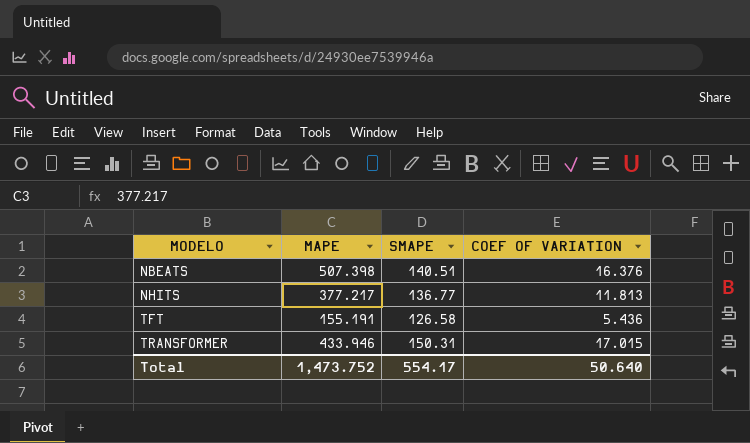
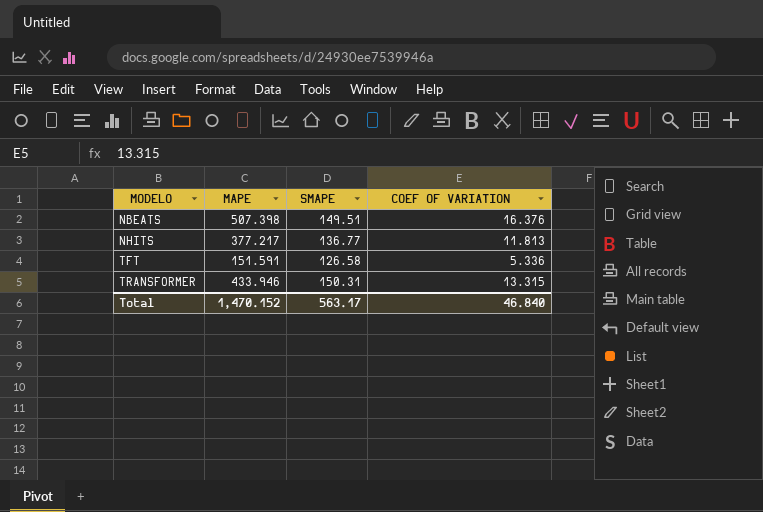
NBEATS | SMAPE: 140.51 -> 149.51
TFT | MAPE: 155.191 -> 151.591
TFT | COEF OF VARIATION: 5.436 -> 5.336
TRANSFORMER | COEF OF VARIATION: 17.015 -> 13.315
Total | MAPE: 1,473.752 -> 1,470.152
Total | SMAPE: 554.17 -> 563.17
Total | COEF OF VARIATION: 50.640 -> 46.840

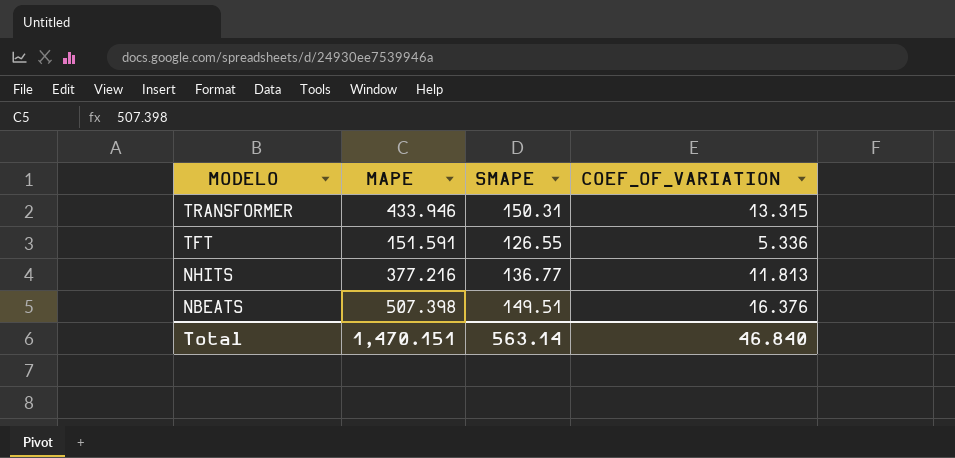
row order: MODELO ascending -> MODELO descending
column name: COEF OF VARIATION -> COEF_OF_VARIATION
TFT | SMAPE: 126.58 -> 126.55
NHITS | MAPE: 377.217 -> 377.216
Total | MAPE: 1,470.152 -> 1,470.151
Total | SMAPE: 563.17 -> 563.14

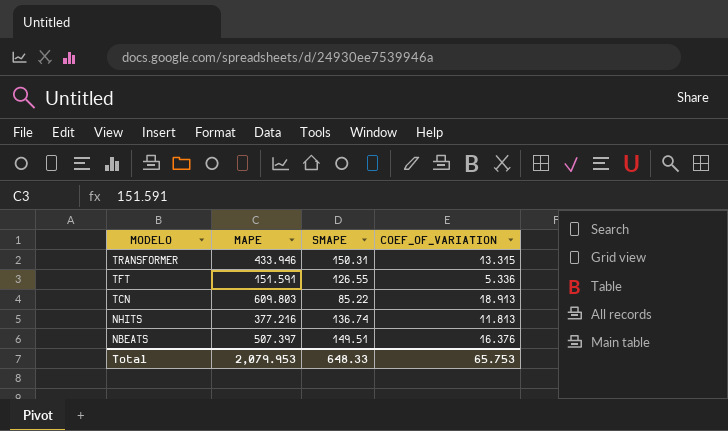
row TCN: none -> 609.803 | 85.22 | 18.913
NHITS | SMAPE: 136.77 -> 136.74
NBEATS | MAPE: 507.398 -> 507.397
Total | MAPE: 1,470.151 -> 2,079.953
Total | SMAPE: 563.14 -> 648.33
Total | COEF_OF_VARIATION: 46.840 -> 65.753

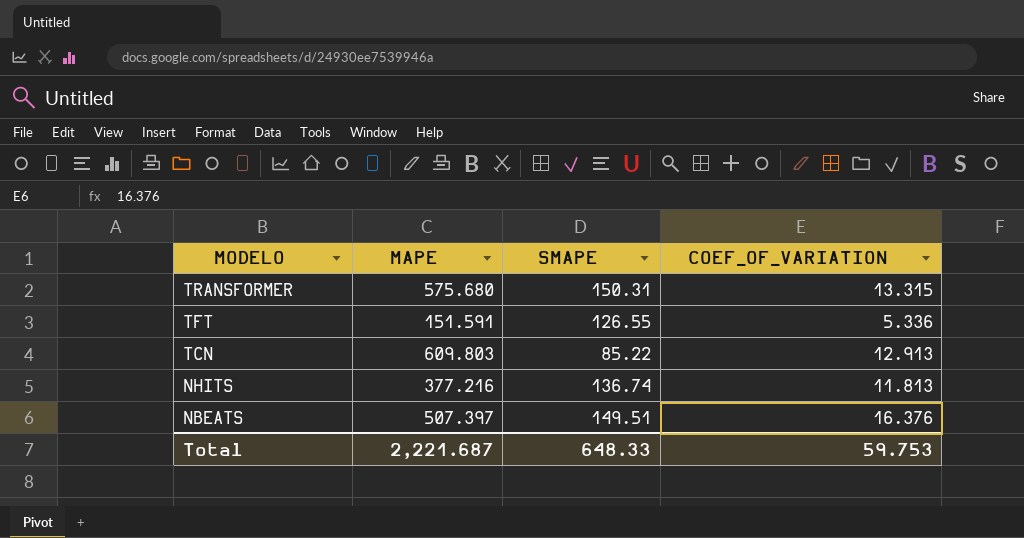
TRANSFORMER | MAPE: 433.946 -> 575.680
TCN | COEF_OF_VARIATION: 18.913 -> 12.913
Total | MAPE: 2,079.953 -> 2,221.687
Total | COEF_OF_VARIATION: 65.753 -> 59.753

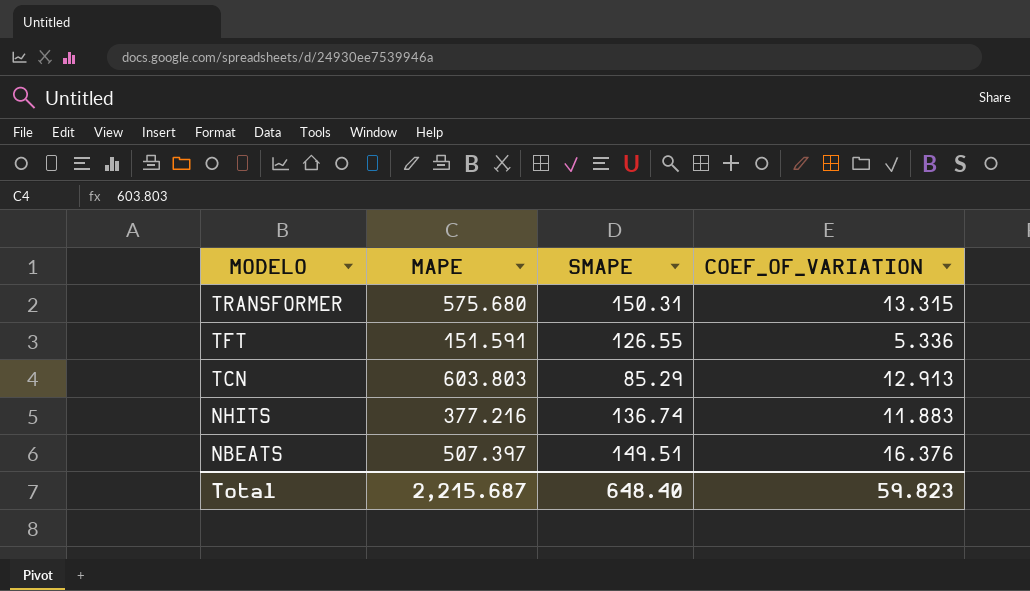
TCN | MAPE: 609.803 -> 603.803
TCN | SMAPE: 85.22 -> 85.29
NHITS | COEF_OF_VARIATION: 11.813 -> 11.883
Total | MAPE: 2,221.687 -> 2,215.687
Total | SMAPE: 648.33 -> 648.40
Total | COEF_OF_VARIATION: 59.753 -> 59.823

